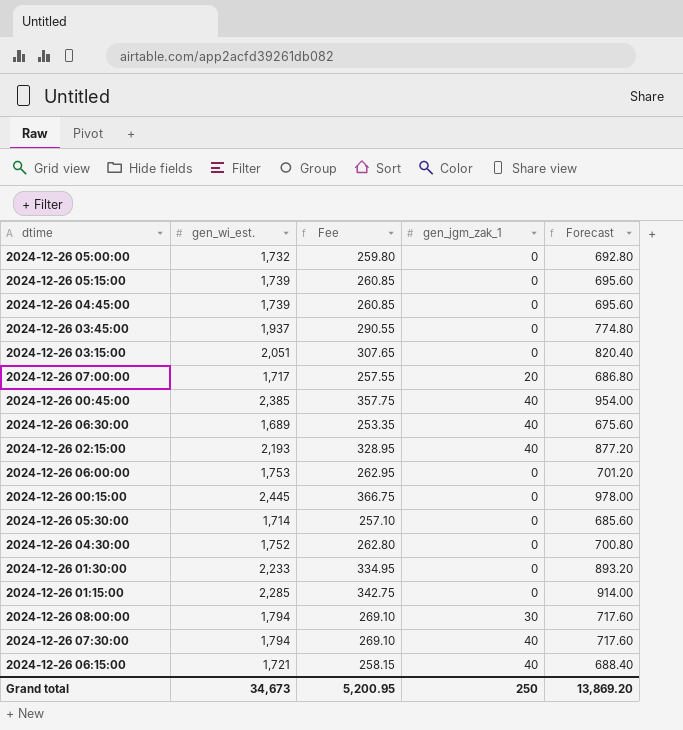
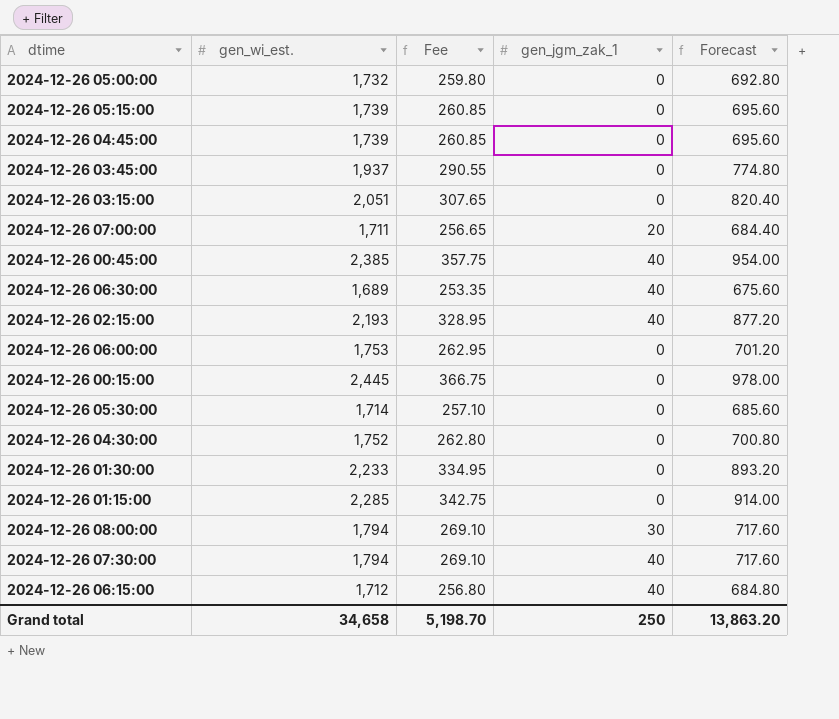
2024-12-26 07:00:00 | gen_wi_est.: 1,717 -> 1,711
2024-12-26 07:00:00 | Fee: 257.55 -> 256.65
2024-12-26 07:00:00 | Forecast: 686.80 -> 684.40
2024-12-26 06:15:00 | gen_wi_est.: 1,721 -> 1,712
2024-12-26 06:15:00 | Fee: 258.15 -> 256.80
2024-12-26 06:15:00 | Forecast: 688.40 -> 684.80
Grand total | gen_wi_est.: 34,673 -> 34,658
Grand total | Fee: 5,200.95 -> 5,198.70
Grand total | Forecast: 13,869.20 -> 13,863.20

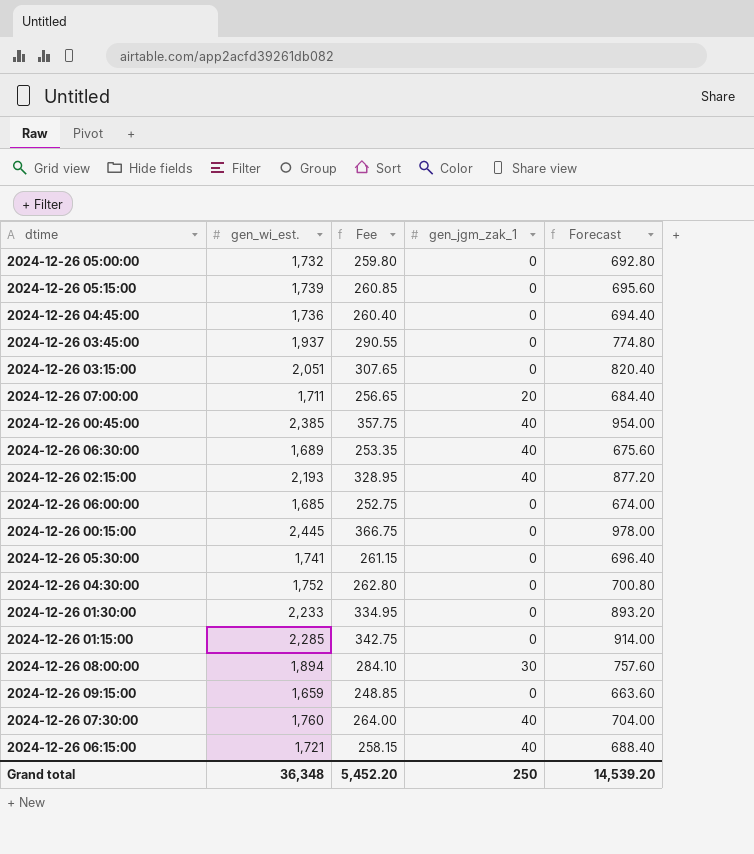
2024-12-26 04:45:00 | gen_wi_est.: 1,739 -> 1,736
2024-12-26 04:45:00 | Fee: 260.85 -> 260.40
2024-12-26 04:45:00 | Forecast: 695.60 -> 694.40
2024-12-26 06:00:00 | gen_wi_est.: 1,753 -> 1,685
2024-12-26 06:00:00 | Fee: 262.95 -> 252.75
2024-12-26 06:00:00 | Forecast: 701.20 -> 674.00
2024-12-26 05:30:00 | gen_wi_est.: 1,714 -> 1,741
2024-12-26 05:30:00 | Fee: 257.10 -> 261.15
2024-12-26 05:30:00 | Forecast: 685.60 -> 696.40
2024-12-26 08:00:00 | gen_wi_est.: 1,794 -> 1,894
2024-12-26 08:00:00 | Fee: 269.10 -> 284.10
2024-12-26 08:00:00 | Forecast: 717.60 -> 757.60
row 2024-12-26 09:15:00: none -> 1,659 | 248.85 | 0 | 663.60
2024-12-26 07:30:00 | gen_wi_est.: 1,794 -> 1,760
2024-12-26 07:30:00 | Fee: 269.10 -> 264.00
2024-12-26 07:30:00 | Forecast: 717.60 -> 704.00
2024-12-26 06:15:00 | gen_wi_est.: 1,712 -> 1,721
2024-12-26 06:15:00 | Fee: 256.80 -> 258.15
2024-12-26 06:15:00 | Forecast: 684.80 -> 688.40
Grand total | gen_wi_est.: 34,658 -> 36,348
Grand total | Fee: 5,198.70 -> 5,452.20
Grand total | Forecast: 13,863.20 -> 14,539.20

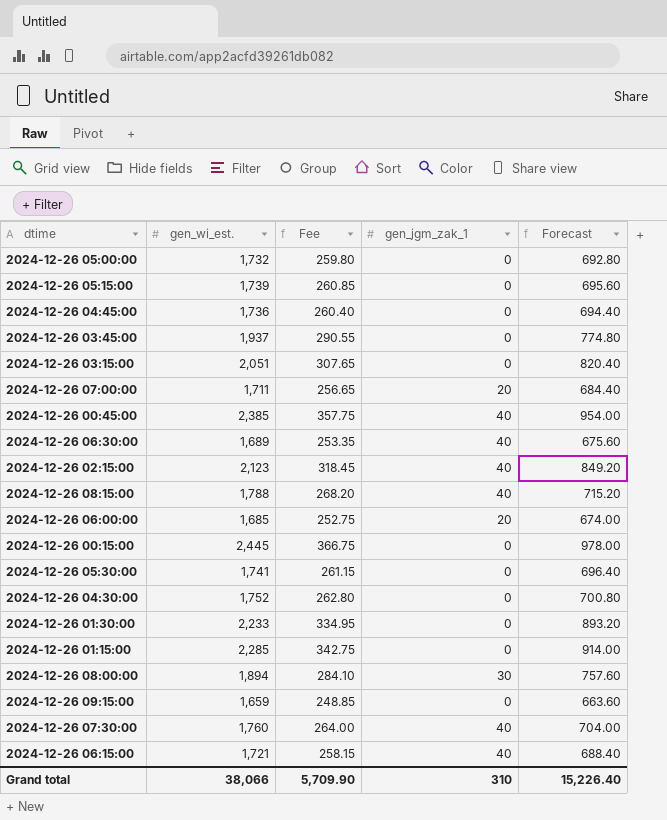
2024-12-26 02:15:00 | gen_wi_est.: 2,193 -> 2,123
2024-12-26 02:15:00 | Fee: 328.95 -> 318.45
2024-12-26 02:15:00 | Forecast: 877.20 -> 849.20
row 2024-12-26 08:15:00: none -> 1,788 | 268.20 | 40 | 715.20
2024-12-26 06:00:00 | gen_jgm_zak_1: 0 -> 20
Grand total | gen_wi_est.: 36,348 -> 38,066
Grand total | Fee: 5,452.20 -> 5,709.90
Grand total | gen_jgm_zak_1: 250 -> 310
Grand total | Forecast: 14,539.20 -> 15,226.40

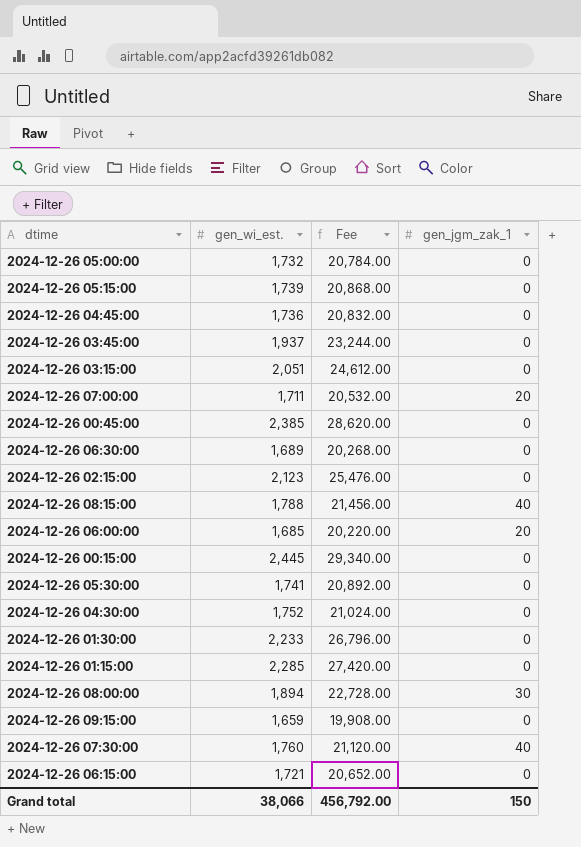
column Forecast | formula: [gen_wi_est.] * 0.4 -> none
column Fee | formula: [gen_wi_est.] * 0.15 -> [gen_wi_est.] * 12
2024-12-26 00:45:00 | gen_jgm_zak_1: 40 -> 0
2024-12-26 06:30:00 | gen_jgm_zak_1: 40 -> 0
2024-12-26 02:15:00 | gen_jgm_zak_1: 40 -> 0
2024-12-26 06:15:00 | gen_jgm_zak_1: 40 -> 0
Grand total | Fee: 5,709.90 -> 456,792.00
Grand total | gen_jgm_zak_1: 310 -> 150

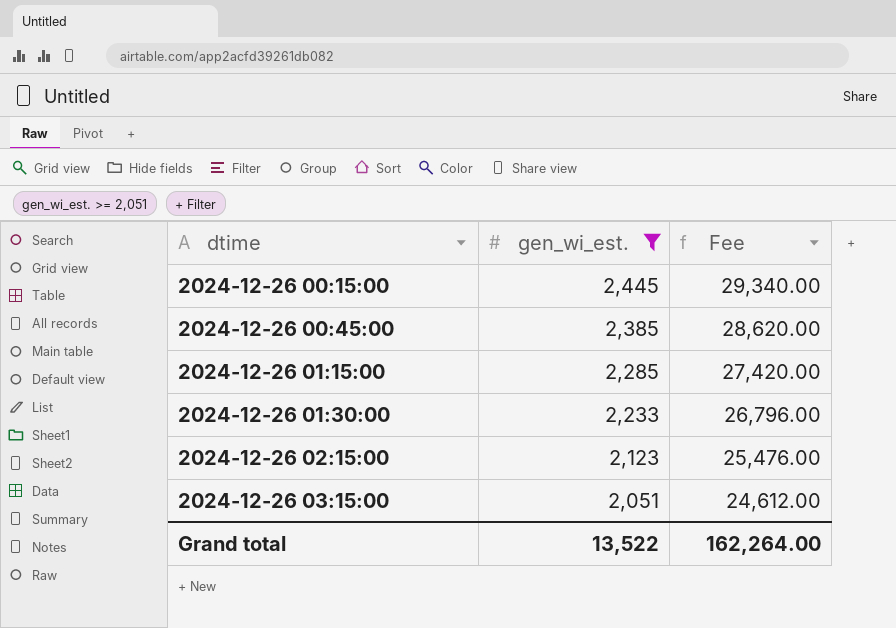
filter: none -> gen_wi_est. >= 2,051
row order: none -> dtime ascending
column gen_jgm_zak_1 | position: 4 -> none
Grand total | gen_wi_est.: 38,066 -> 13,522
Grand total | Fee: 456,792.00 -> 162,264.00

